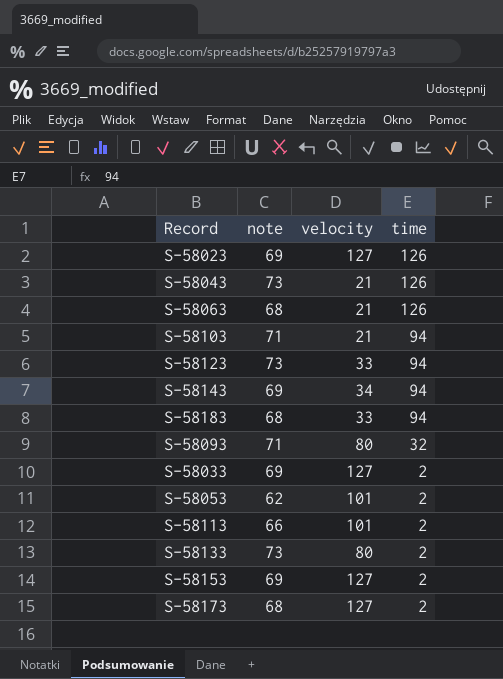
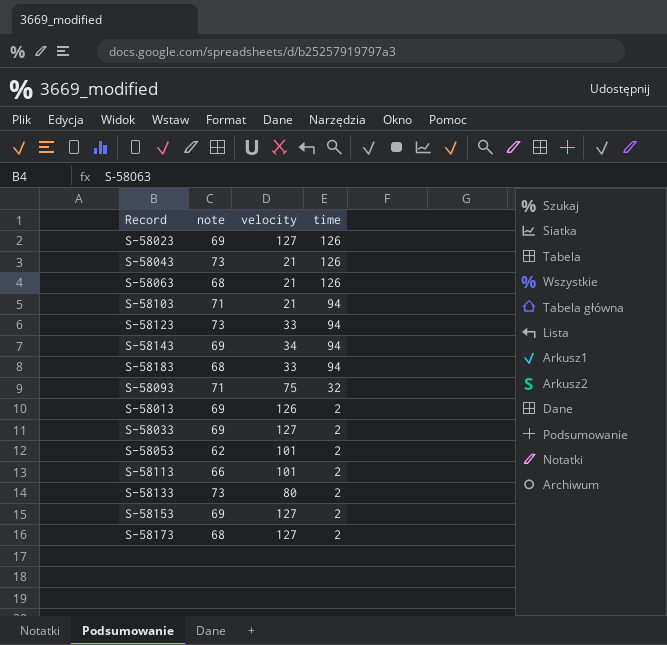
S-58093 | velocity: 80 -> 75
row S-58013: none -> 69 | 126 | 2

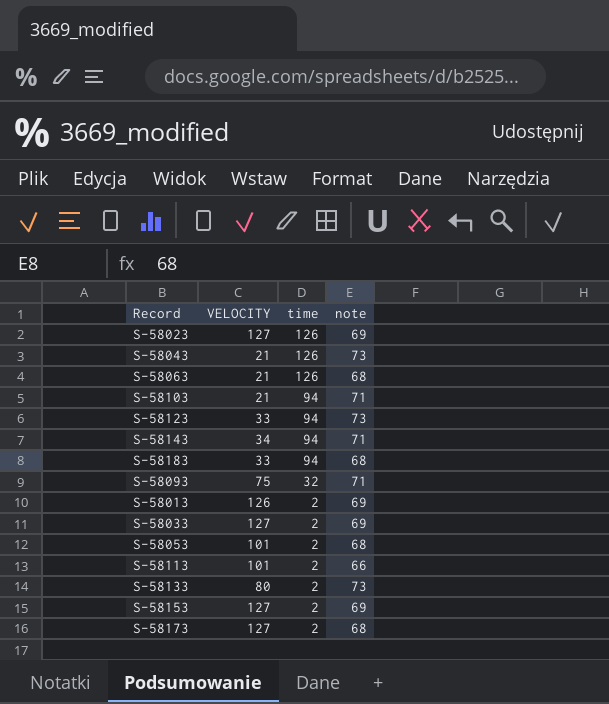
column name: velocity -> VELOCITY
column note | position: 2 -> 4
S-58143 | note: 69 -> 71
S-58053 | note: 62 -> 68

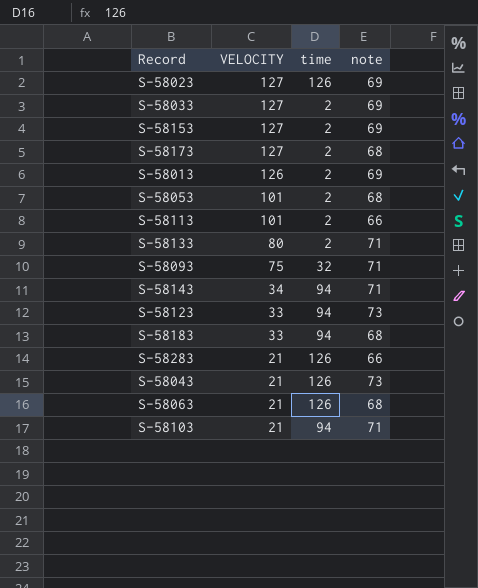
row order: time descending -> VELOCITY descending
S-58133 | note: 73 -> 71
row S-58283: none -> 21 | 126 | 66

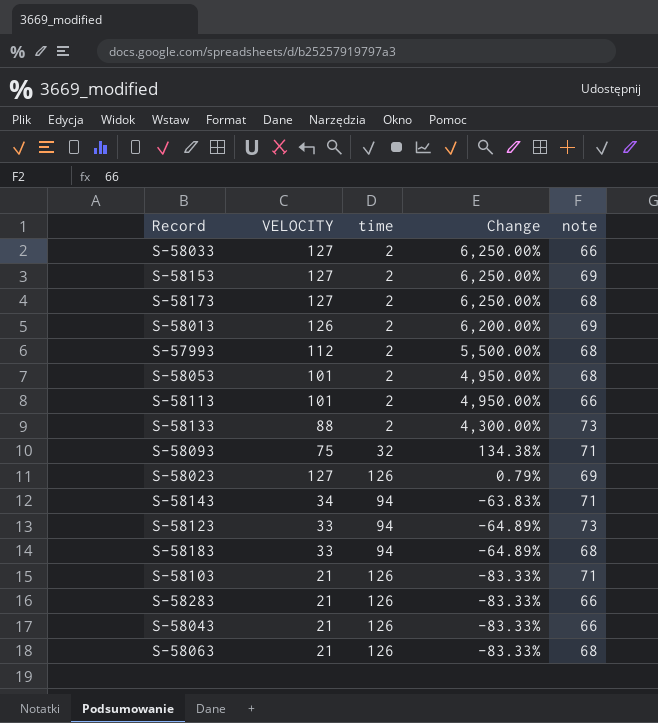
row order: VELOCITY descending -> Change descending
column Change | formula: none -> ([VELOCITY] - [time]) / [time]
S-58033 | note: 69 -> 66
row S-57993: none -> 112 | 2 | 5,500.00% | 68
S-58133 | VELOCITY: 80 -> 88
S-58133 | note: 71 -> 73
S-58103 | time: 94 -> 126
S-58043 | note: 73 -> 66

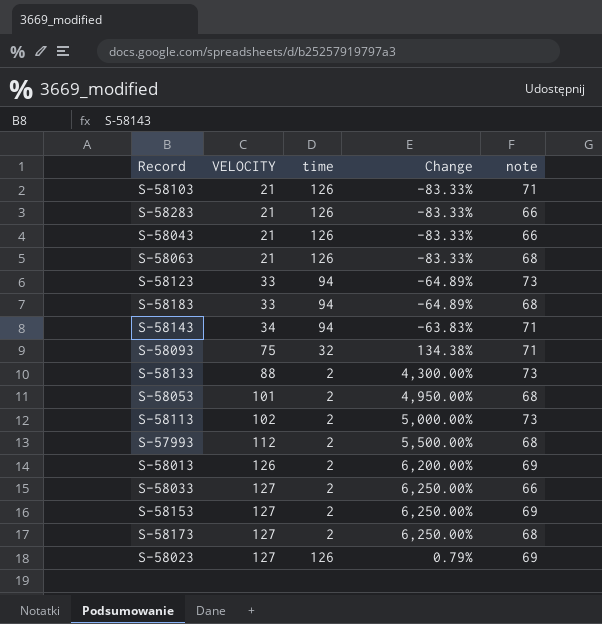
row order: Change descending -> VELOCITY ascending
S-58113 | VELOCITY: 101 -> 102
S-58113 | Change: 4,950.00% -> 5,000.00%
S-58113 | note: 66 -> 73

